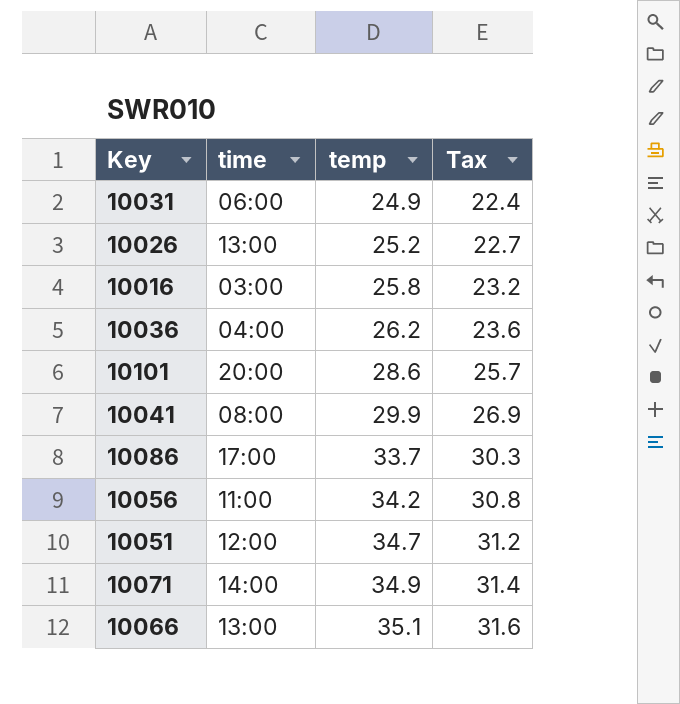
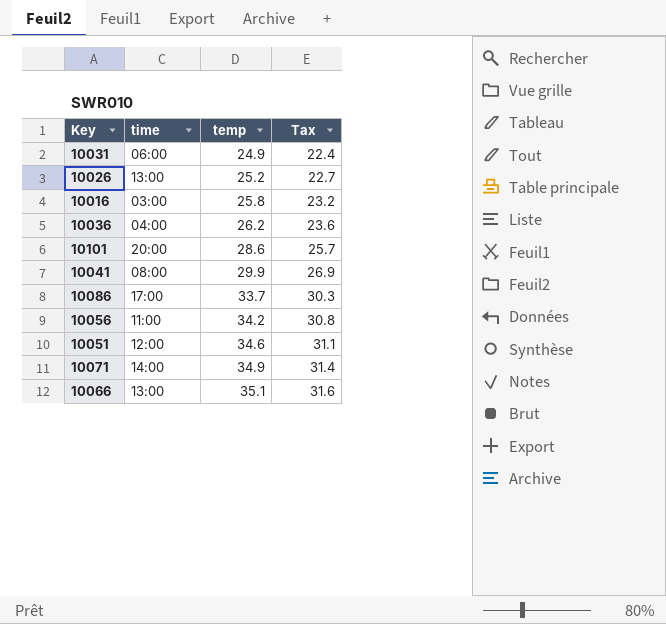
10051 | temp: 34.7 -> 34.6
10051 | Tax: 31.2 -> 31.1

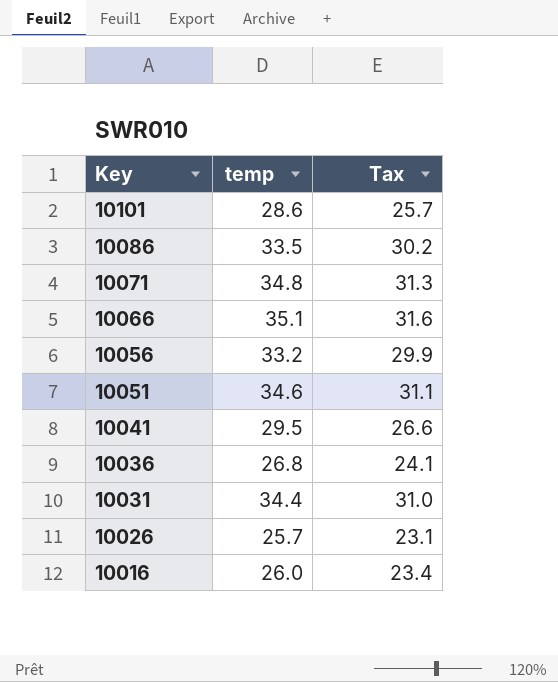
row order: temp ascending -> Key descending
column time | position: 2 -> none
10086 | temp: 33.7 -> 33.5
10086 | Tax: 30.3 -> 30.2
10071 | temp: 34.9 -> 34.8
10071 | Tax: 31.4 -> 31.3
10056 | temp: 34.2 -> 33.2
10056 | Tax: 30.8 -> 29.9
10041 | temp: 29.9 -> 29.5
10041 | Tax: 26.9 -> 26.6
10036 | temp: 26.2 -> 26.8
10036 | Tax: 23.6 -> 24.1
10031 | temp: 24.9 -> 34.4
10031 | Tax: 22.4 -> 31.0
10026 | temp: 25.2 -> 25.7
10026 | Tax: 22.7 -> 23.1
10016 | temp: 25.8 -> 26.0
10016 | Tax: 23.2 -> 23.4

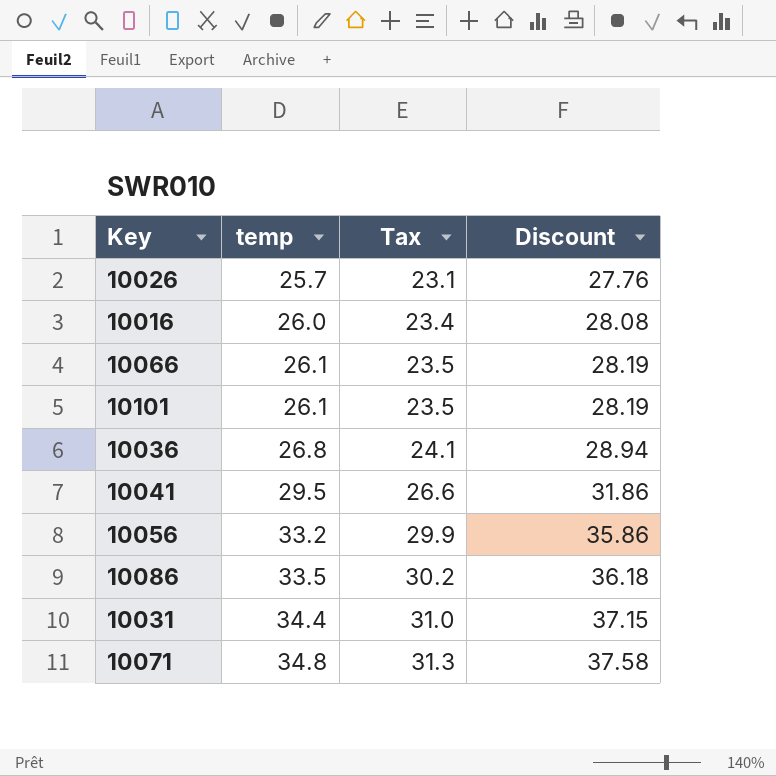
row order: Key descending -> temp ascending
column Discount | formula: none -> [temp] * 1.08
row 10051: 34.6 | 31.1 -> none
10066 | temp: 35.1 -> 26.1
10066 | Tax: 31.6 -> 23.5
10101 | temp: 28.6 -> 26.1
10101 | Tax: 25.7 -> 23.5

